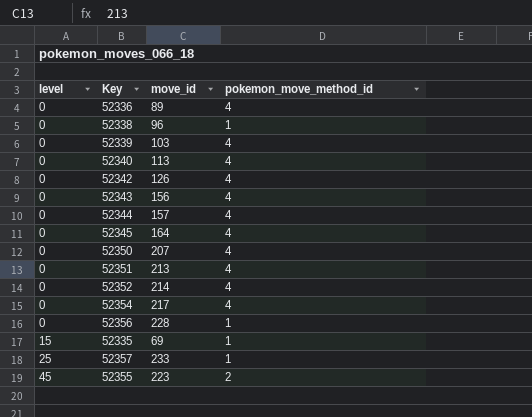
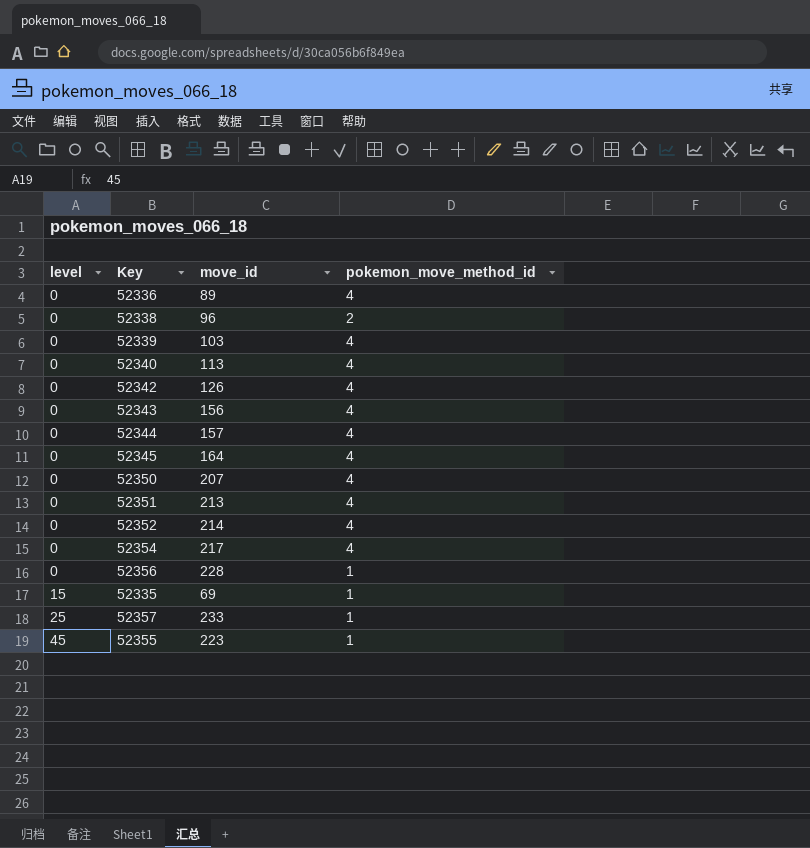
52338 | pokemon_move_method_id: 1 -> 2
52355 | pokemon_move_method_id: 2 -> 1

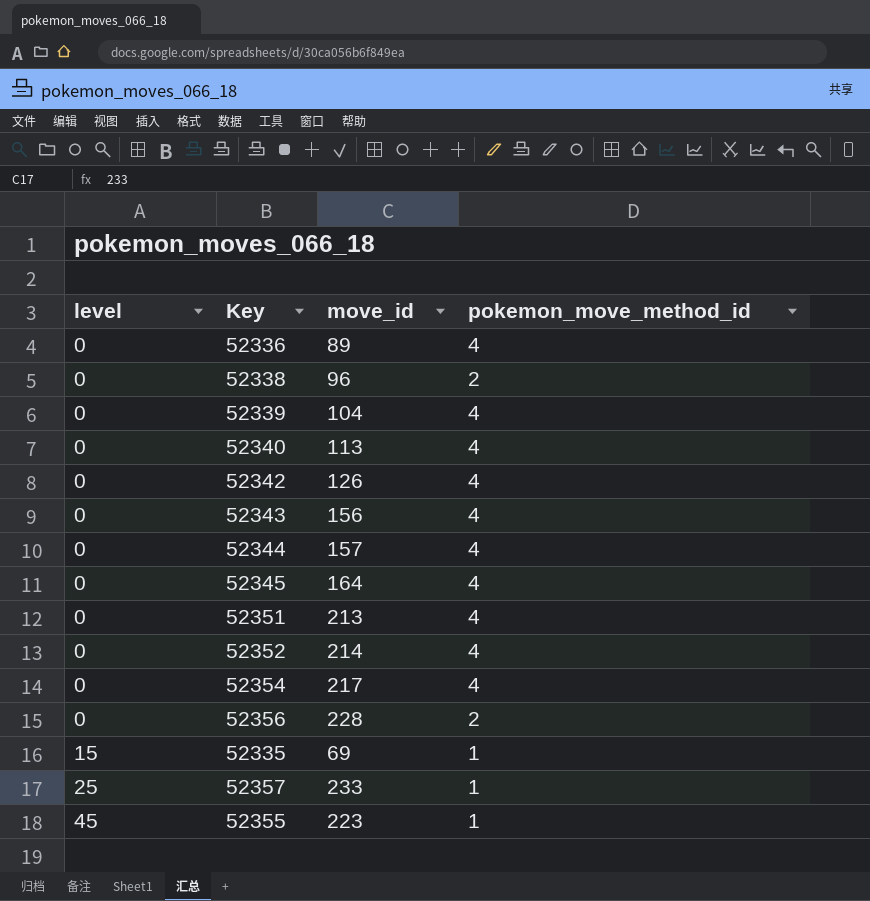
row 52350: 0 | 207 | 4 -> none
52339 | move_id: 103 -> 104
52356 | pokemon_move_method_id: 1 -> 2

